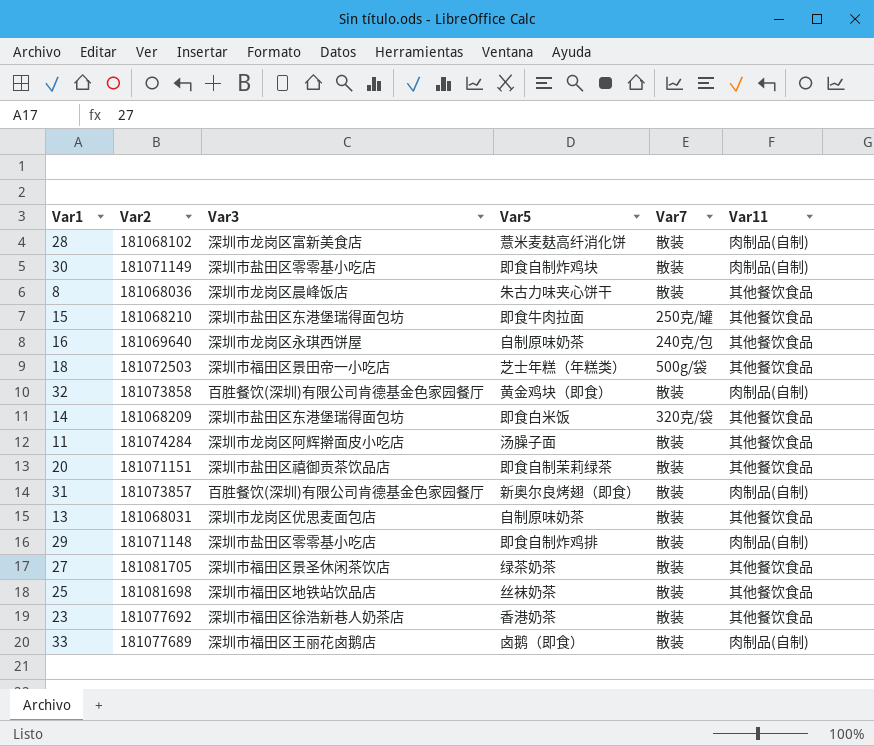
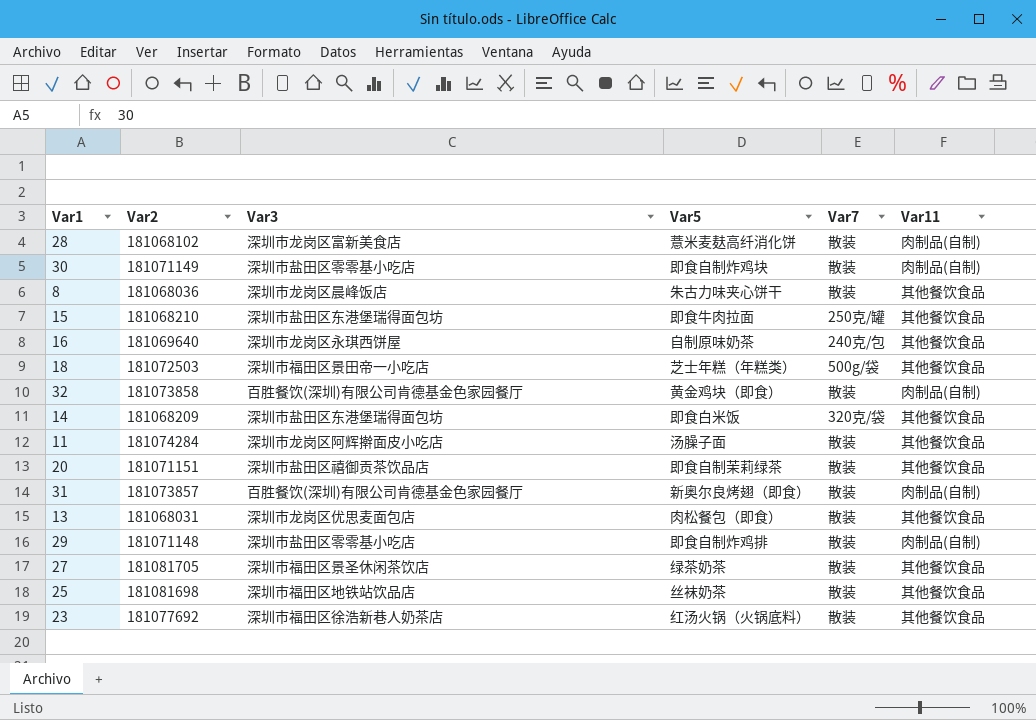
row 33: 181077689 | 深圳市福田区王丽花卤鹅店 | 卤鹅（即食） | 散装 | 肉制品(自制) -> none
13 | Var5: 自制原味奶茶 -> 肉松餐包（即食）
23 | Var5: 香港奶茶 -> 红汤火锅（火锅底料）

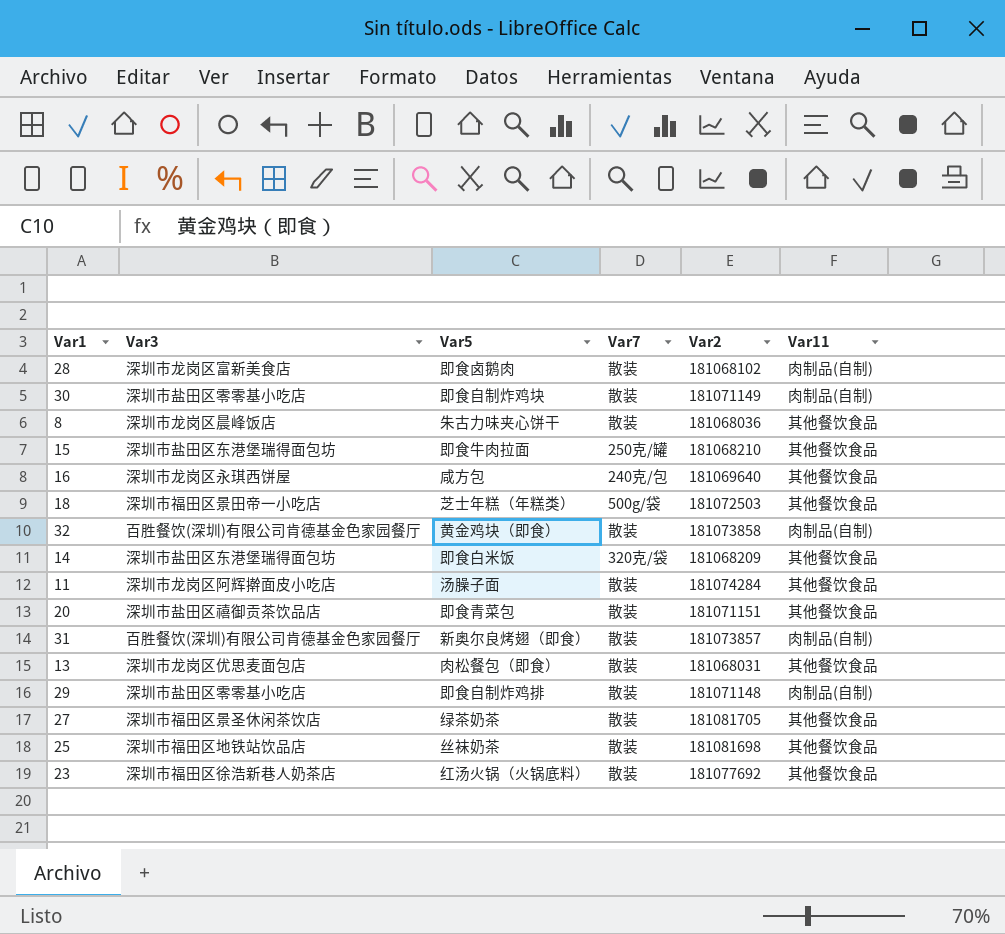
column Var2 | position: 2 -> 5
28 | Var5: 薏米麦麸高纤消化饼 -> 即食卤鹅肉
16 | Var5: 自制原味奶茶 -> 咸方包
20 | Var5: 即食自制茉莉绿茶 -> 即食青菜包

